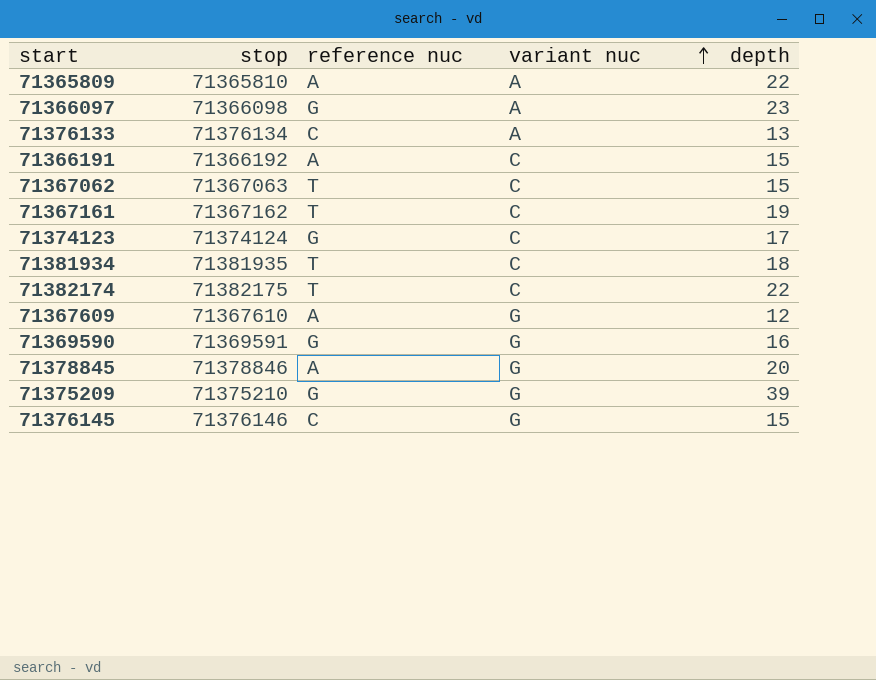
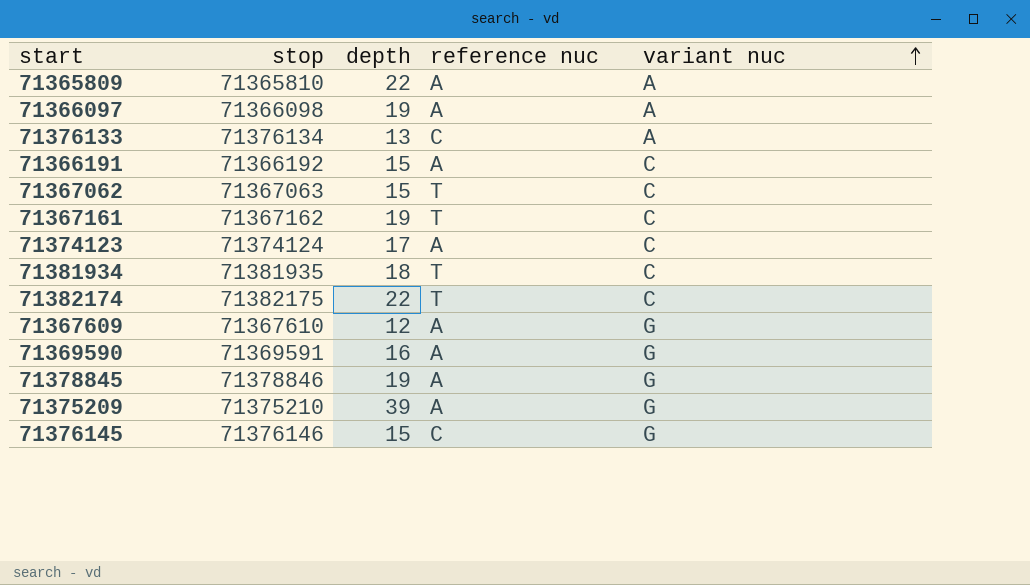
column depth | position: 5 -> 3
71366097 | depth: 23 -> 19
71366097 | reference nuc: G -> A
71374123 | reference nuc: G -> A
71369590 | reference nuc: G -> A
71378845 | depth: 20 -> 19
71375209 | reference nuc: G -> A

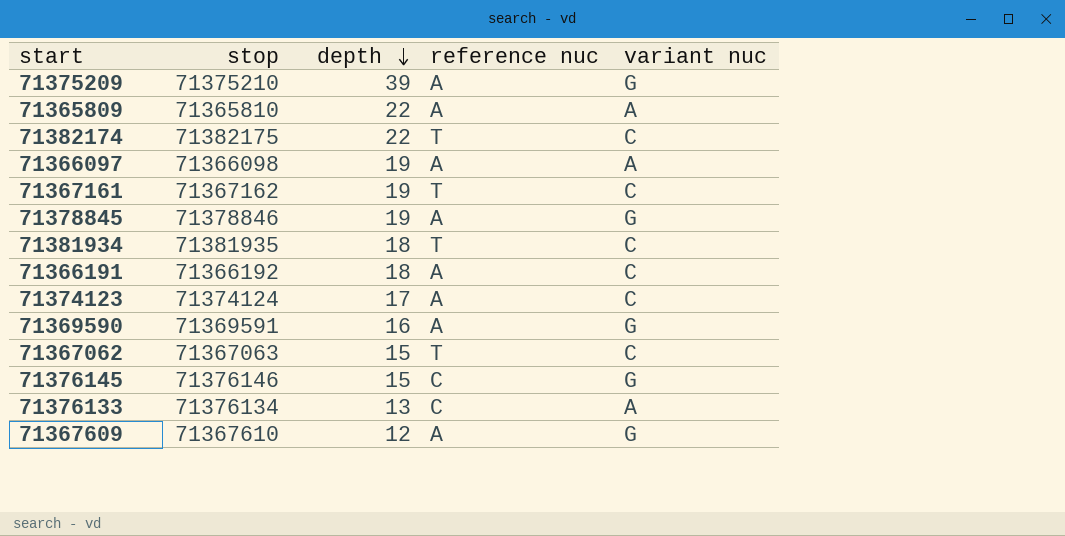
row order: variant nuc ascending -> depth descending
71366191 | depth: 15 -> 18

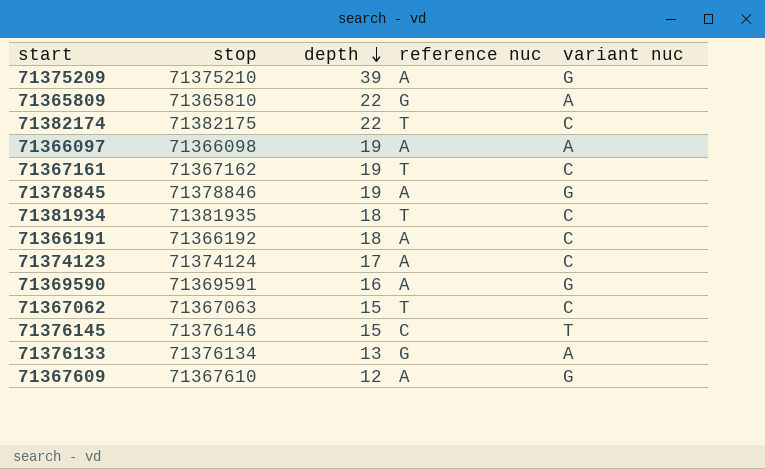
71365809 | reference nuc: A -> G
71376145 | variant nuc: G -> T
71376133 | reference nuc: C -> G

